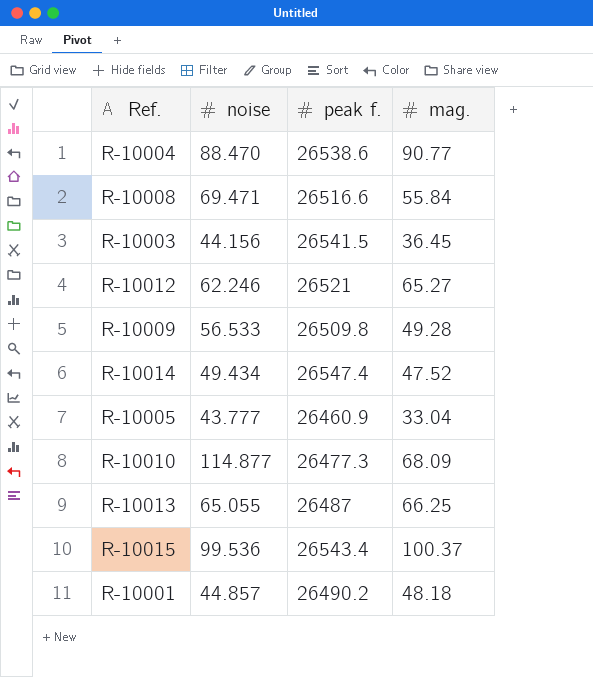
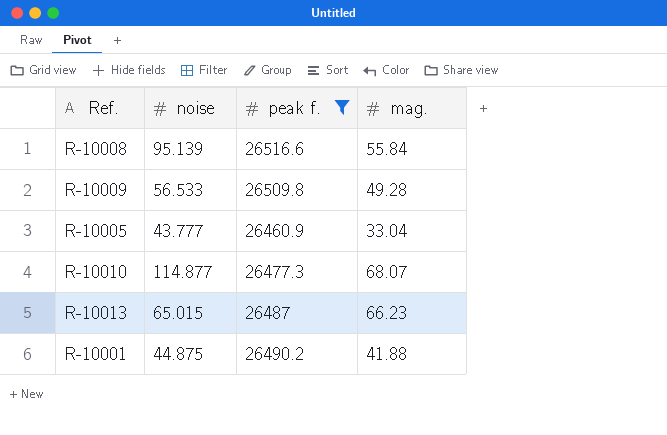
filter: none -> peak f. <= 26516.6
R-10008 | noise: 69.471 -> 95.139
R-10010 | mag.: 68.09 -> 68.07
R-10013 | noise: 65.055 -> 65.015
R-10013 | mag.: 66.25 -> 66.23
R-10001 | noise: 44.857 -> 44.875
R-10001 | mag.: 48.18 -> 41.88

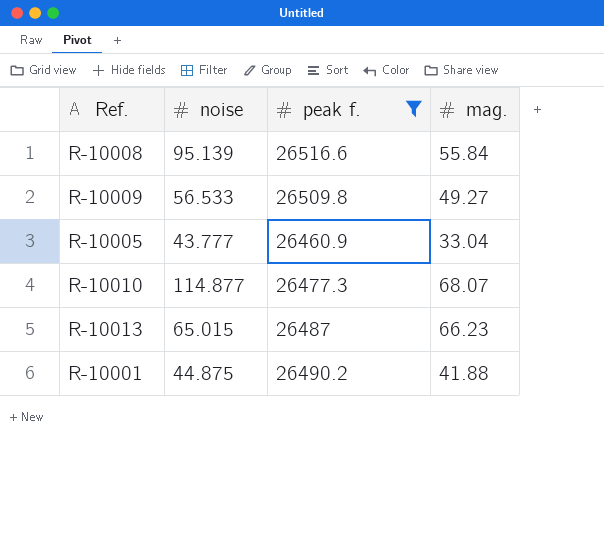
R-10009 | mag.: 49.28 -> 49.27

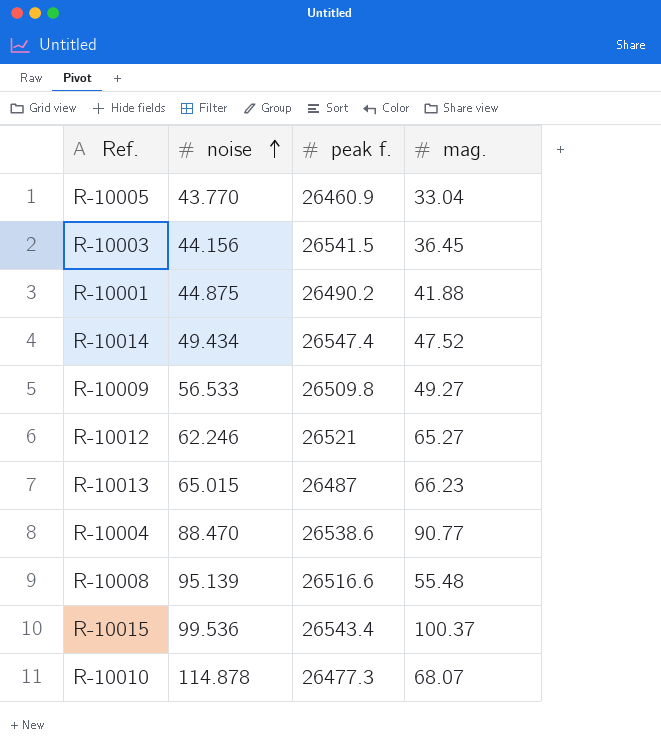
filter: peak f. <= 26516.6 -> none
row order: none -> noise ascending
R-10005 | noise: 43.777 -> 43.770
R-10008 | mag.: 55.84 -> 55.48
R-10010 | noise: 114.877 -> 114.878

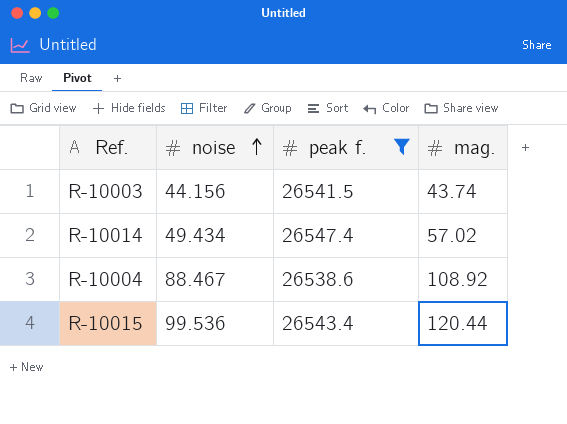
filter: none -> peak f. >= 26538.6
R-10003 | mag.: 36.45 -> 43.74
R-10014 | mag.: 47.52 -> 57.02
R-10004 | noise: 88.470 -> 88.467
R-10004 | mag.: 90.77 -> 108.92
R-10015 | mag.: 100.37 -> 120.44

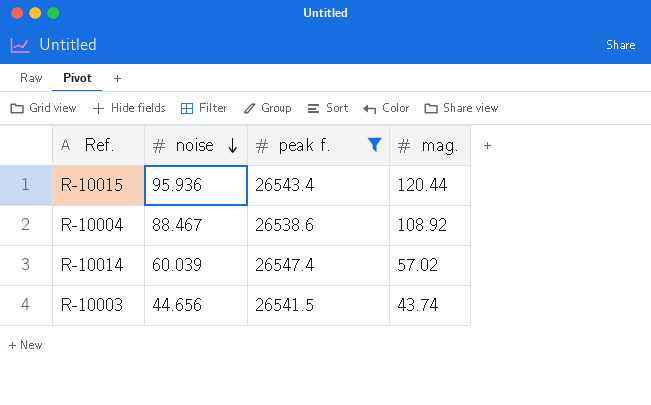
row order: noise ascending -> noise descending
R-10015 | noise: 99.536 -> 95.936
R-10014 | noise: 49.434 -> 60.039
R-10003 | noise: 44.156 -> 44.656

